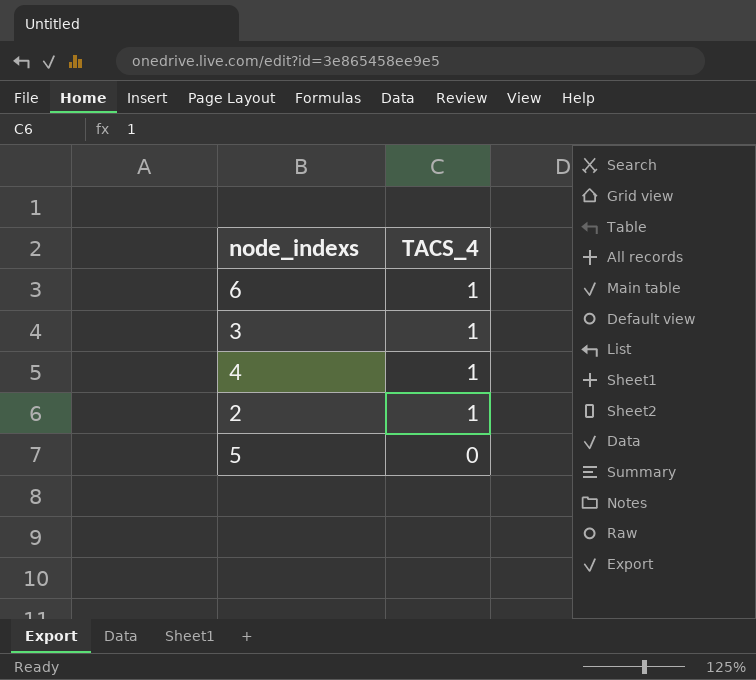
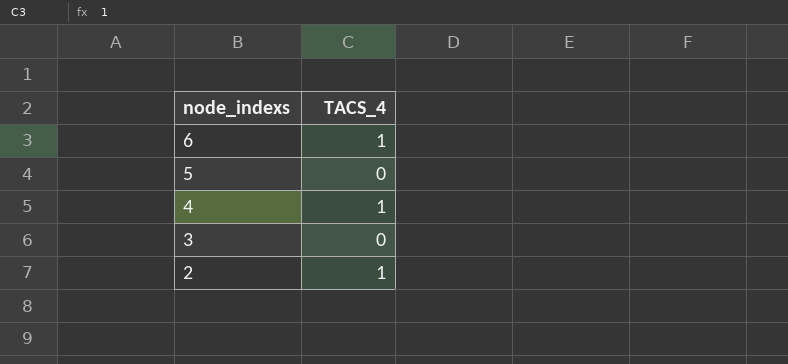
row order: TACS_4 descending -> node_indexs descending
3 | TACS_4: 1 -> 0

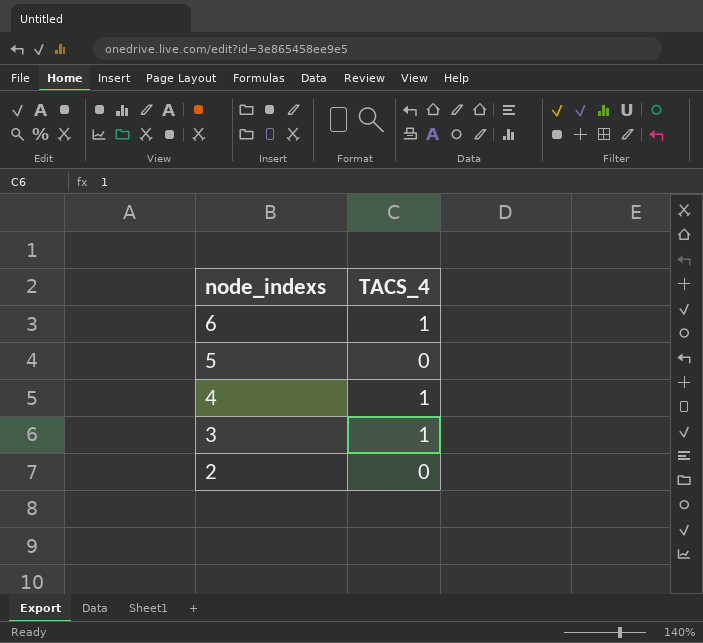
3 | TACS_4: 0 -> 1
2 | TACS_4: 1 -> 0

